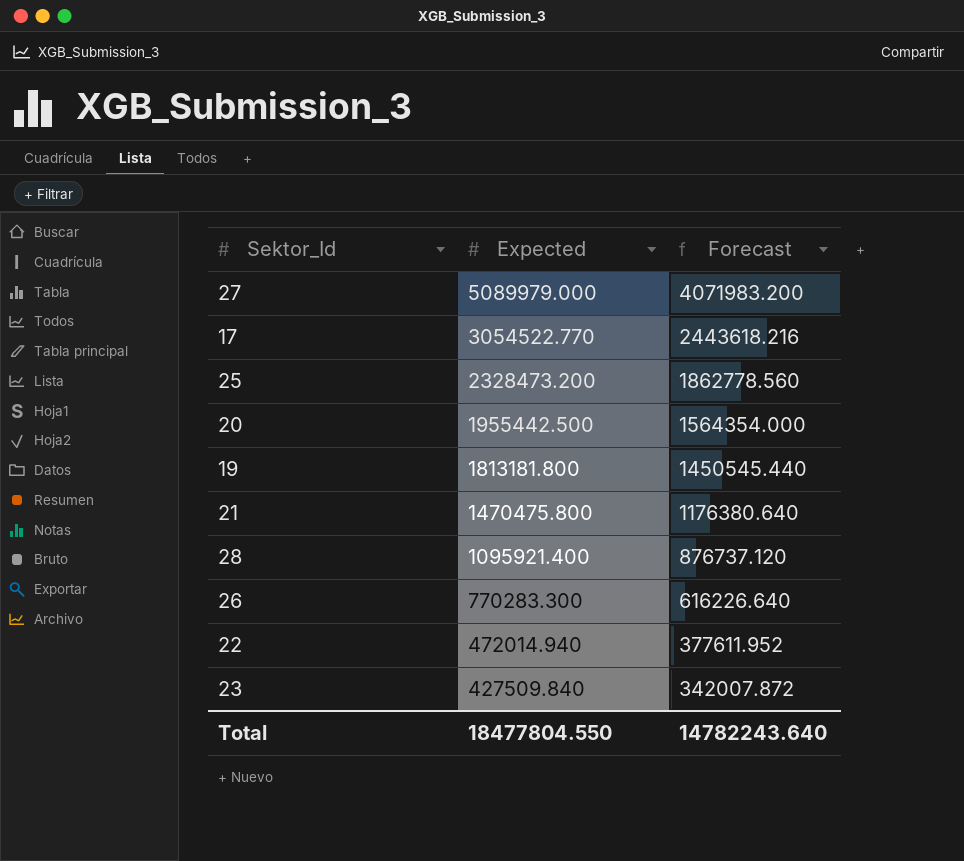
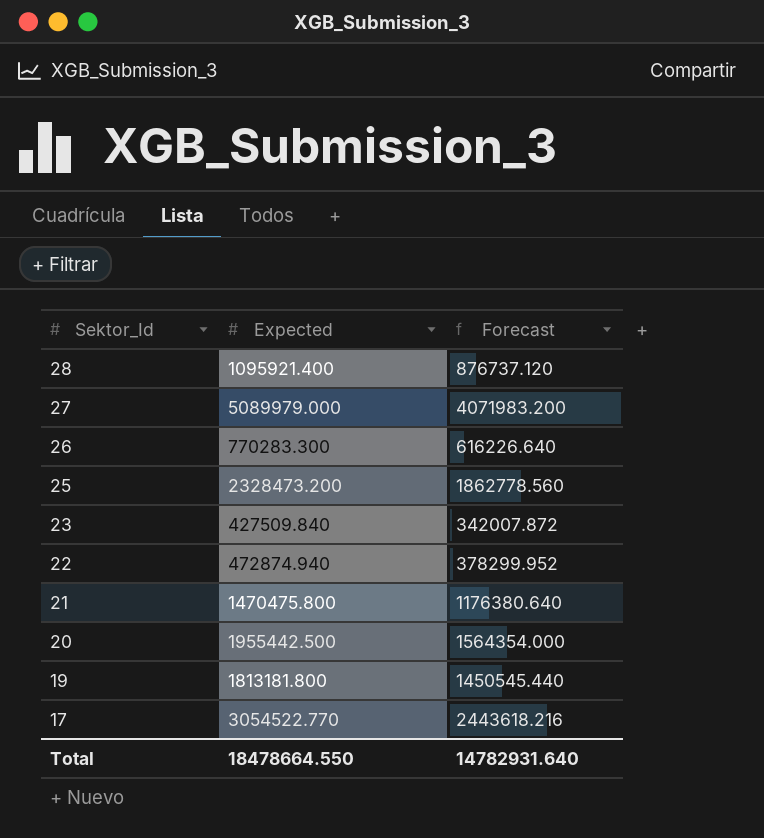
row order: Expected descending -> Sektor_Id descending
22 | Expected: 472014.940 -> 472874.940
22 | Forecast: 377611.952 -> 378299.952
Total | Expected: 18477804.550 -> 18478664.550
Total | Forecast: 14782243.640 -> 14782931.640

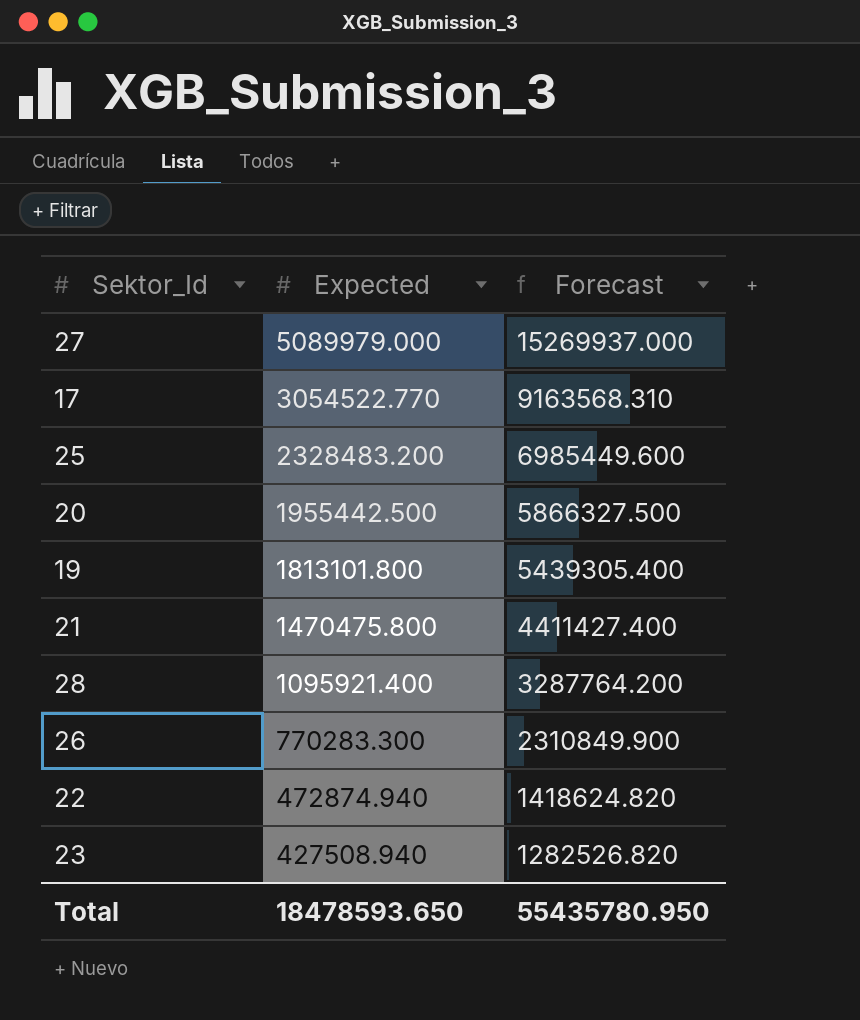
row order: Sektor_Id descending -> Expected descending
column Forecast | formula: [Expected] * 0.8 -> [Expected] * 3
25 | Expected: 2328473.200 -> 2328483.200
19 | Expected: 1813181.800 -> 1813101.800
23 | Expected: 427509.840 -> 427508.940
Total | Expected: 18478664.550 -> 18478593.650
Total | Forecast: 14782931.640 -> 55435780.950

